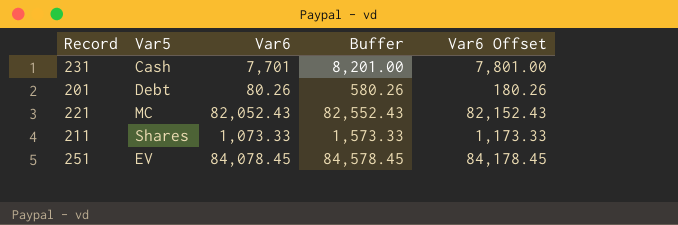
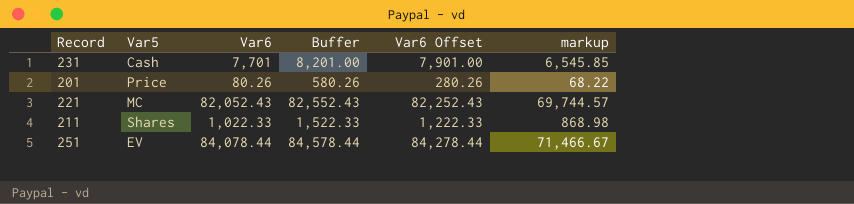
column Var6 Offset | formula: [Var6] + 100 -> [Var6] + 200
column markup | formula: none -> [Var6] * 0.85
201 | Var5: Debt -> Price
211 | Var6: 1,073.33 -> 1,022.33
211 | Buffer: 1,573.33 -> 1,522.33
251 | Var6: 84,078.45 -> 84,078.44
251 | Buffer: 84,578.45 -> 84,578.44

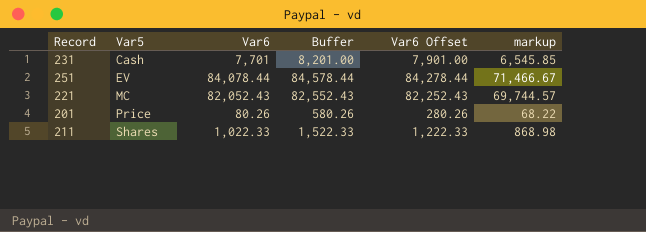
row order: none -> Var5 ascending

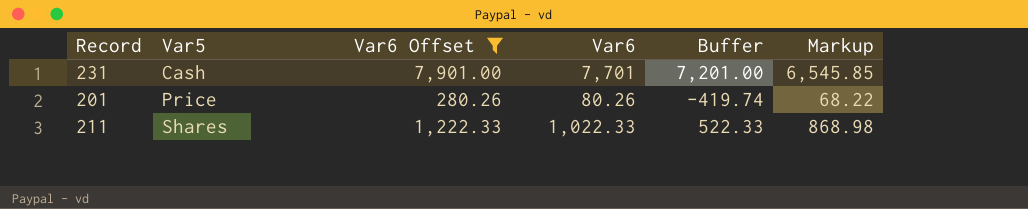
filter: none -> Var6 Offset <= 7,901.00
column Var6 Offset | position: 5 -> 3
column Buffer | formula: [Var6] + 500 -> [Var6] - 500
column name: markup -> Markup

